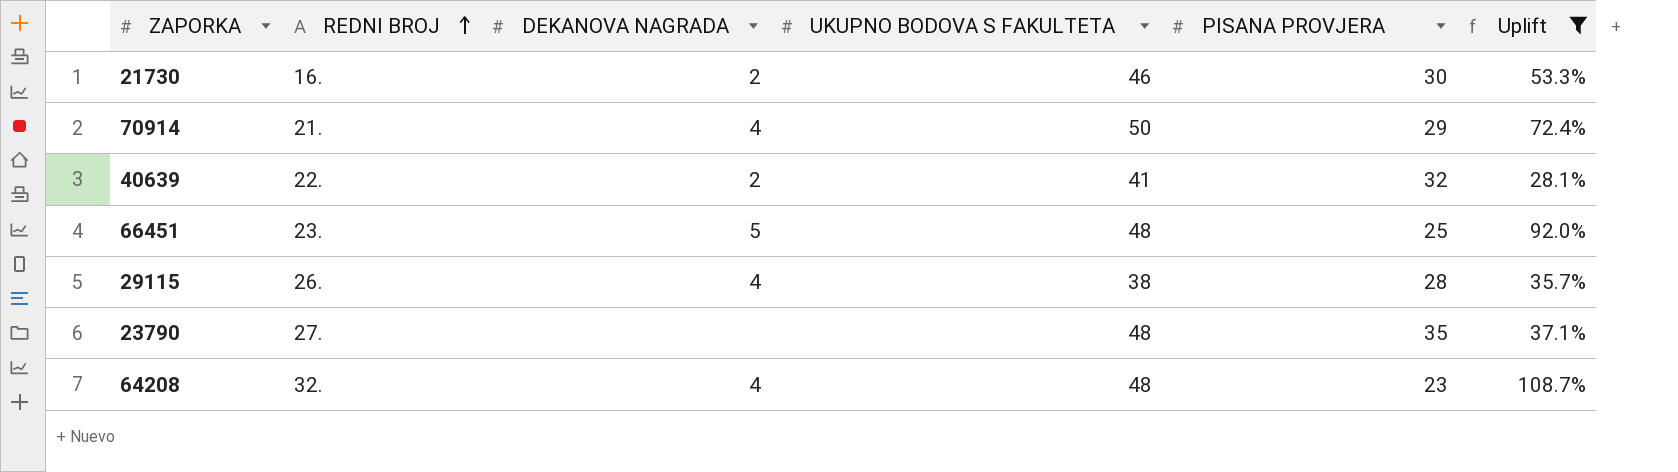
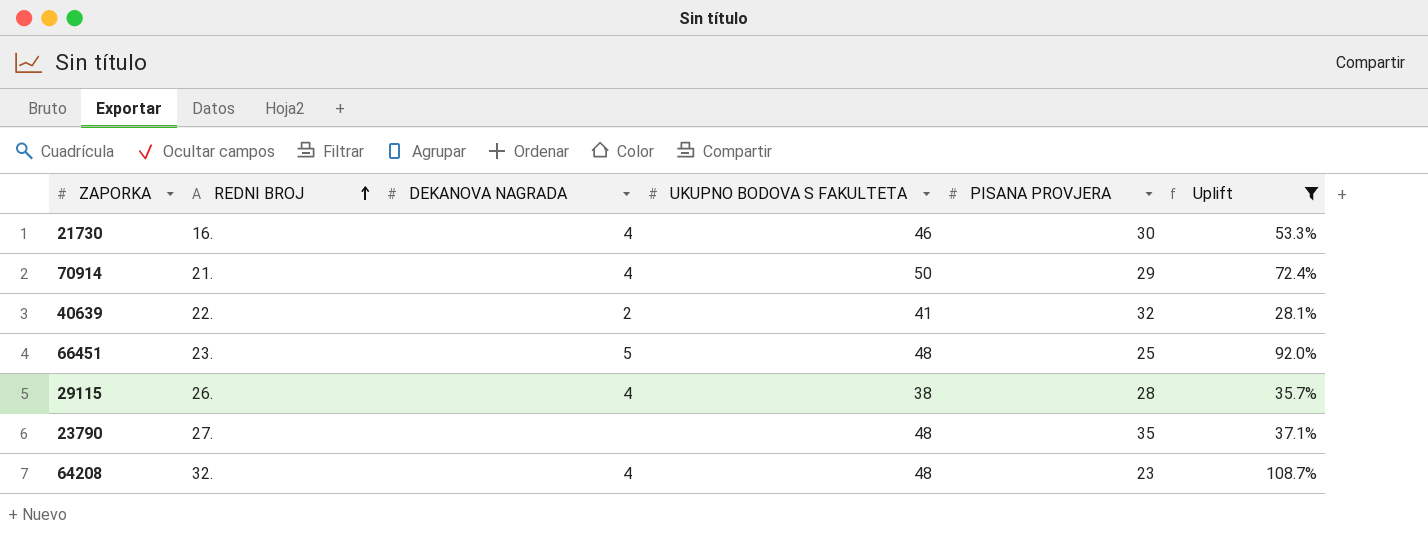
21730 | DEKANOVA NAGRADA: 2 -> 4

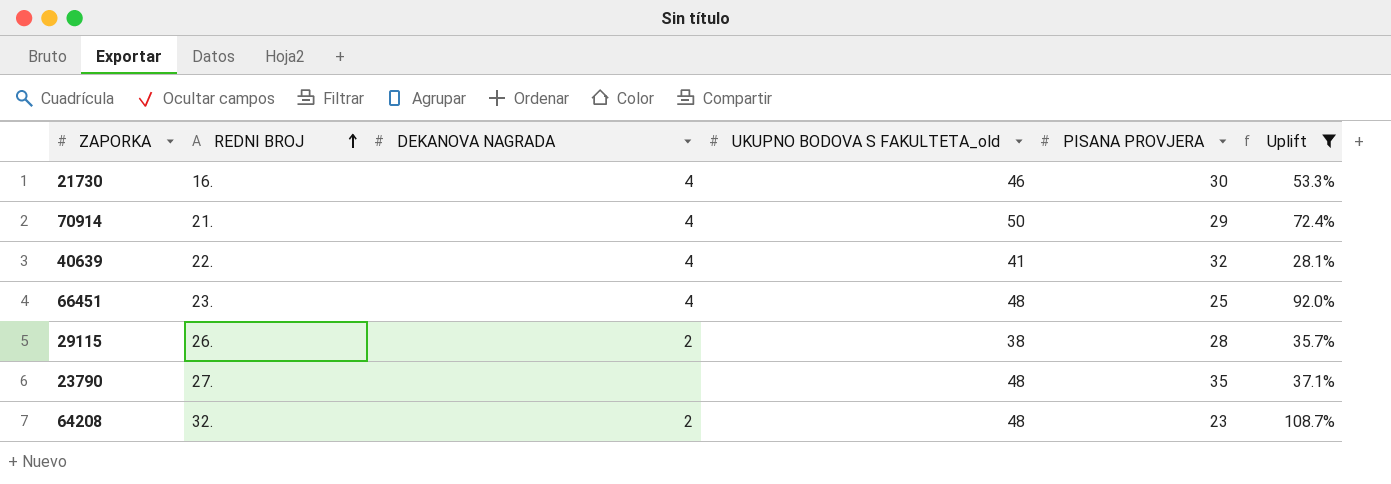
column name: UKUPNO BODOVA S FAKULTETA -> UKUPNO BODOVA S FAKULTETA_old
40639 | DEKANOVA NAGRADA: 2 -> 4
66451 | DEKANOVA NAGRADA: 5 -> 4
29115 | DEKANOVA NAGRADA: 4 -> 2
64208 | DEKANOVA NAGRADA: 4 -> 2

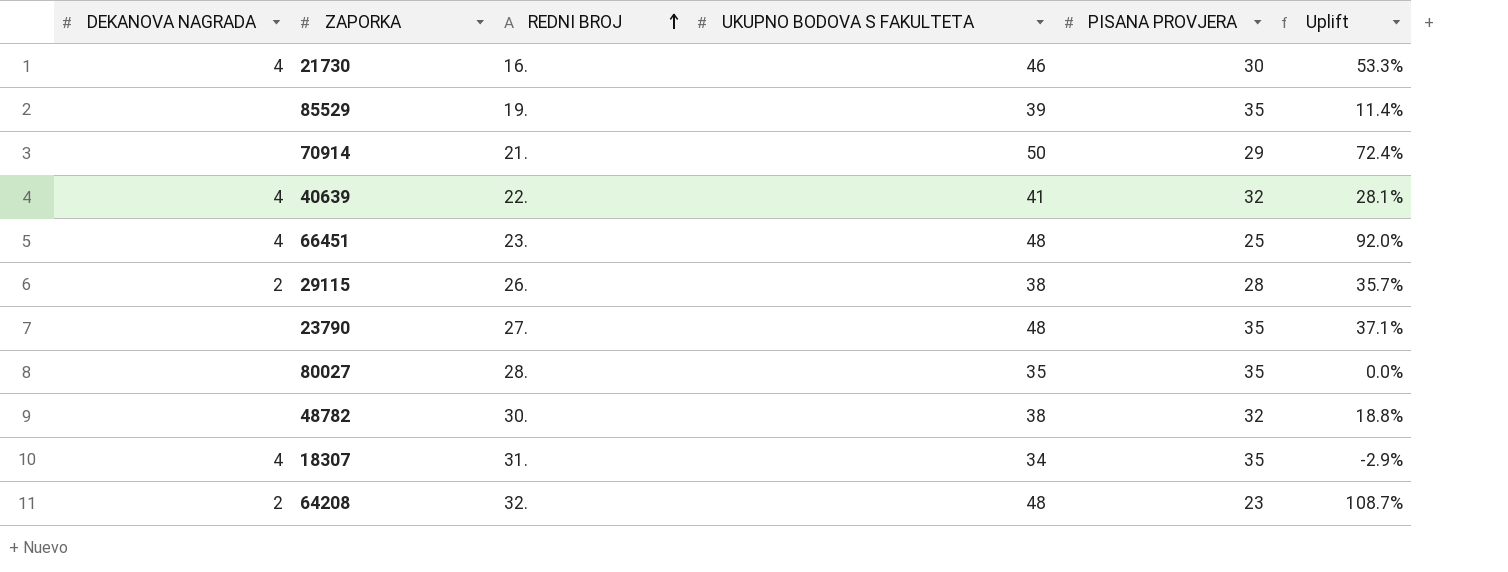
filter: Uplift >= 28.1% -> none
column DEKANOVA NAGRADA | position: 3 -> 1
column name: UKUPNO BODOVA S FAKULTETA_old -> UKUPNO BODOVA S FAKULTETA
70914 | DEKANOVA NAGRADA: 4 -> none

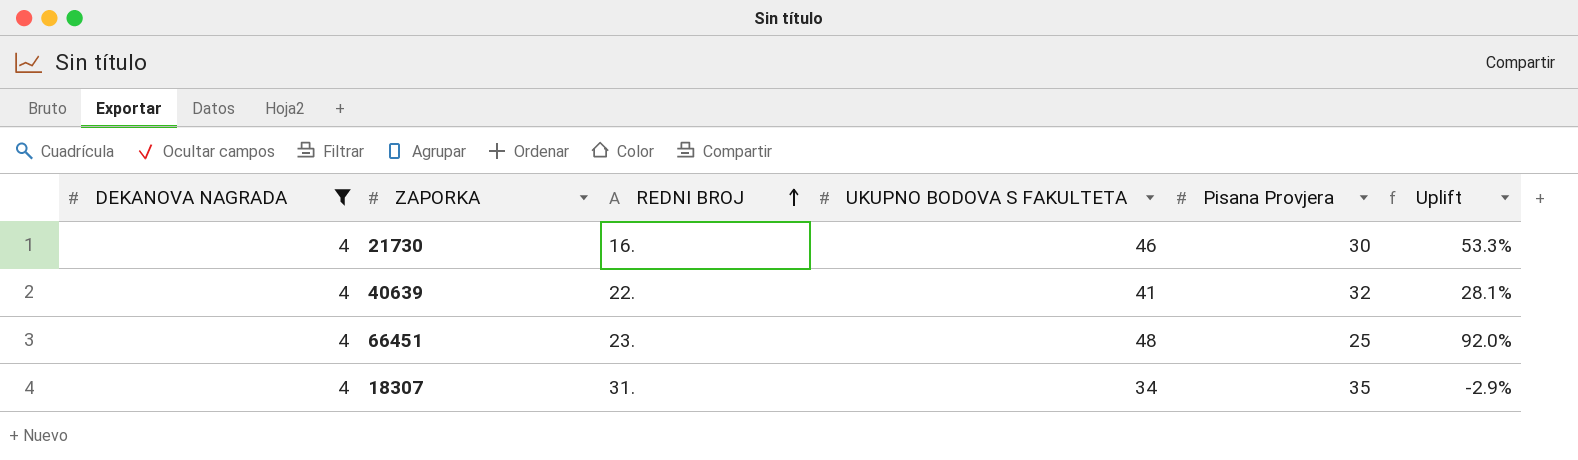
filter: none -> DEKANOVA NAGRADA = 4
column name: PISANA PROVJERA -> Pisana Provjera

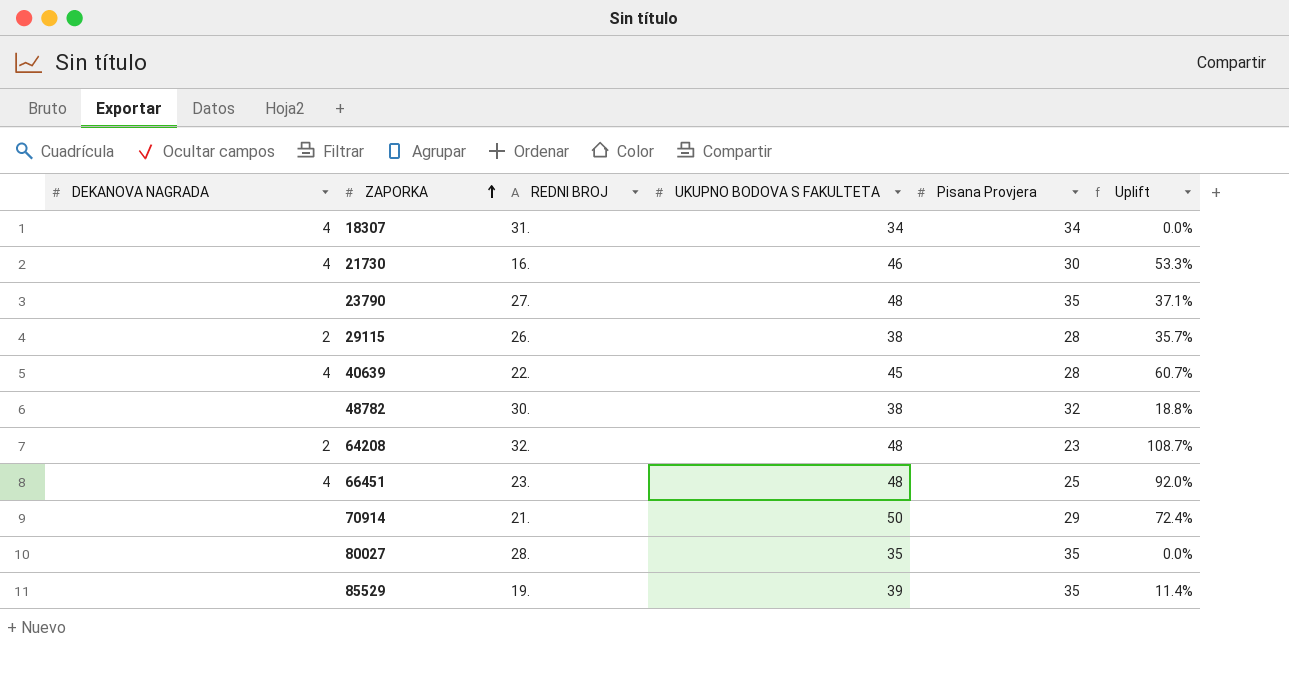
filter: DEKANOVA NAGRADA = 4 -> none
row order: REDNI BROJ ascending -> ZAPORKA ascending
18307 | Pisana Provjera: 35 -> 34
18307 | Uplift: -2.9% -> 0.0%
40639 | UKUPNO BODOVA S FAKULTETA: 41 -> 45
40639 | Pisana Provjera: 32 -> 28
40639 | Uplift: 28.1% -> 60.7%

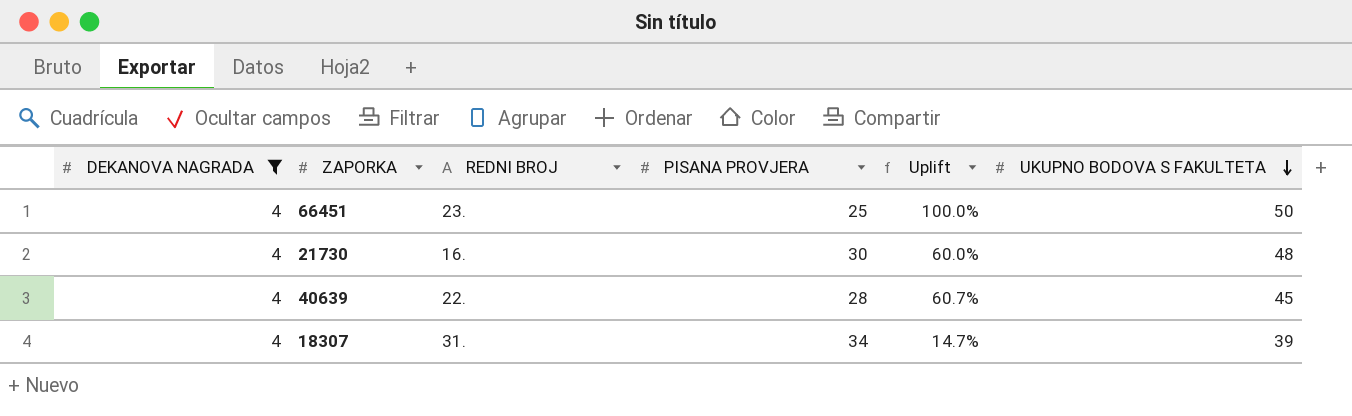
filter: none -> DEKANOVA NAGRADA = 4
row order: ZAPORKA ascending -> UKUPNO BODOVA S FAKULTETA descending
column name: Pisana Provjera -> PISANA PROVJERA
column UKUPNO BODOVA S FAKULTETA | position: 4 -> 6
66451 | Uplift: 92.0% -> 100.0%
66451 | UKUPNO BODOVA S FAKULTETA: 48 -> 50
21730 | Uplift: 53.3% -> 60.0%
21730 | UKUPNO BODOVA S FAKULTETA: 46 -> 48
18307 | Uplift: 0.0% -> 14.7%
18307 | UKUPNO BODOVA S FAKULTETA: 34 -> 39

